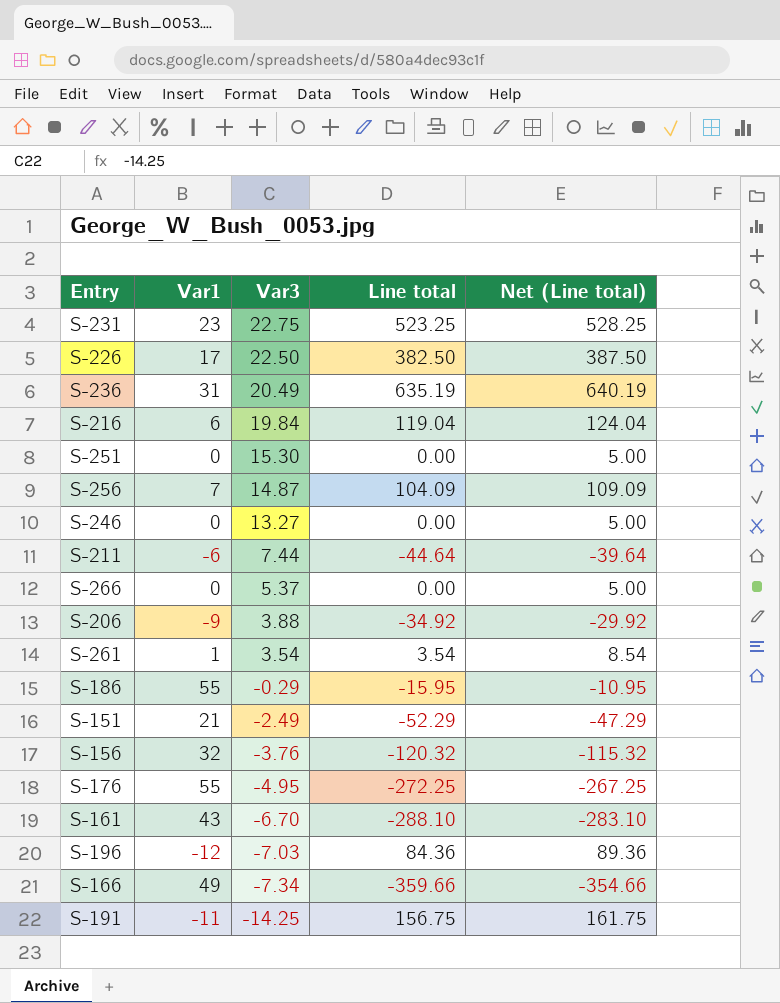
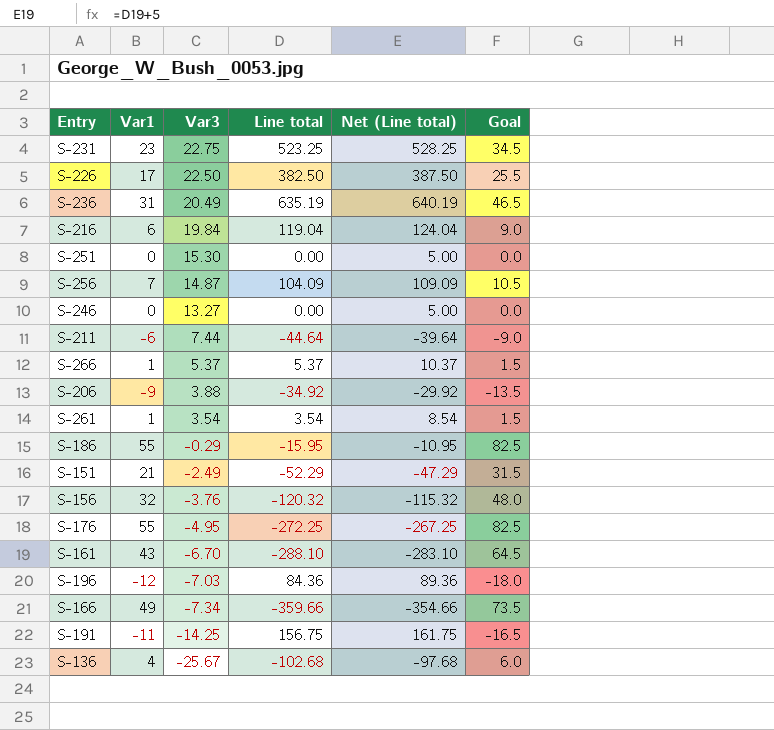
column Goal | formula: none -> [Var1] * 1.5
S-266 | Var1: 0 -> 1
S-266 | Line total: 0.00 -> 5.37
S-266 | Net (Line total): 5.00 -> 10.37
row S-136: none -> 4 | -25.67 | -102.68 | -97.68 | 6.0

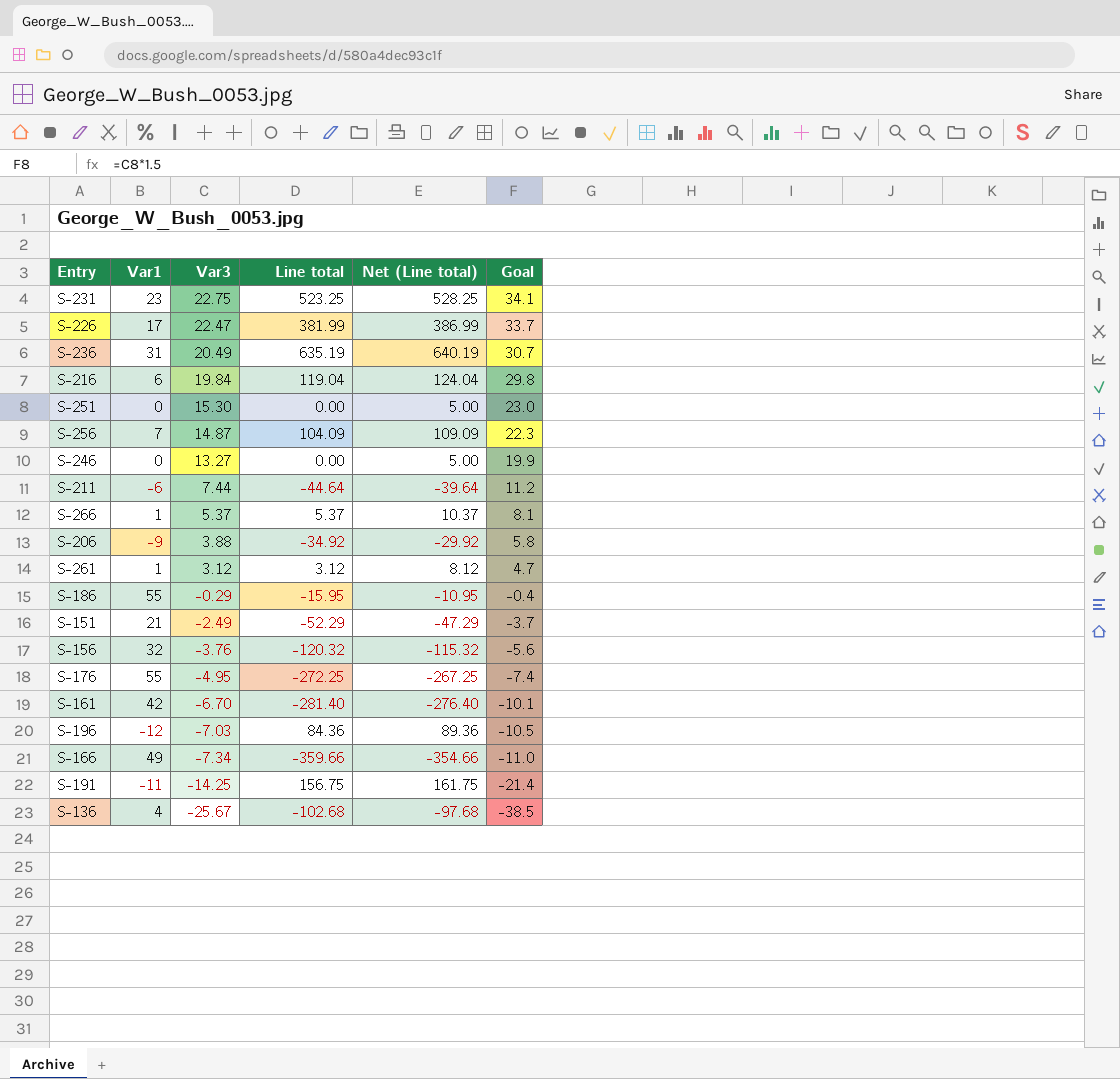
column Goal | formula: [Var1] * 1.5 -> [Var3] * 1.5
S-226 | Var3: 22.50 -> 22.47
S-226 | Line total: 382.50 -> 381.99
S-226 | Net (Line total): 387.50 -> 386.99
S-261 | Var3: 3.54 -> 3.12
S-261 | Line total: 3.54 -> 3.12
S-261 | Net (Line total): 8.54 -> 8.12
S-161 | Var1: 43 -> 42
S-161 | Line total: -288.10 -> -281.40
S-161 | Net (Line total): -283.10 -> -276.40

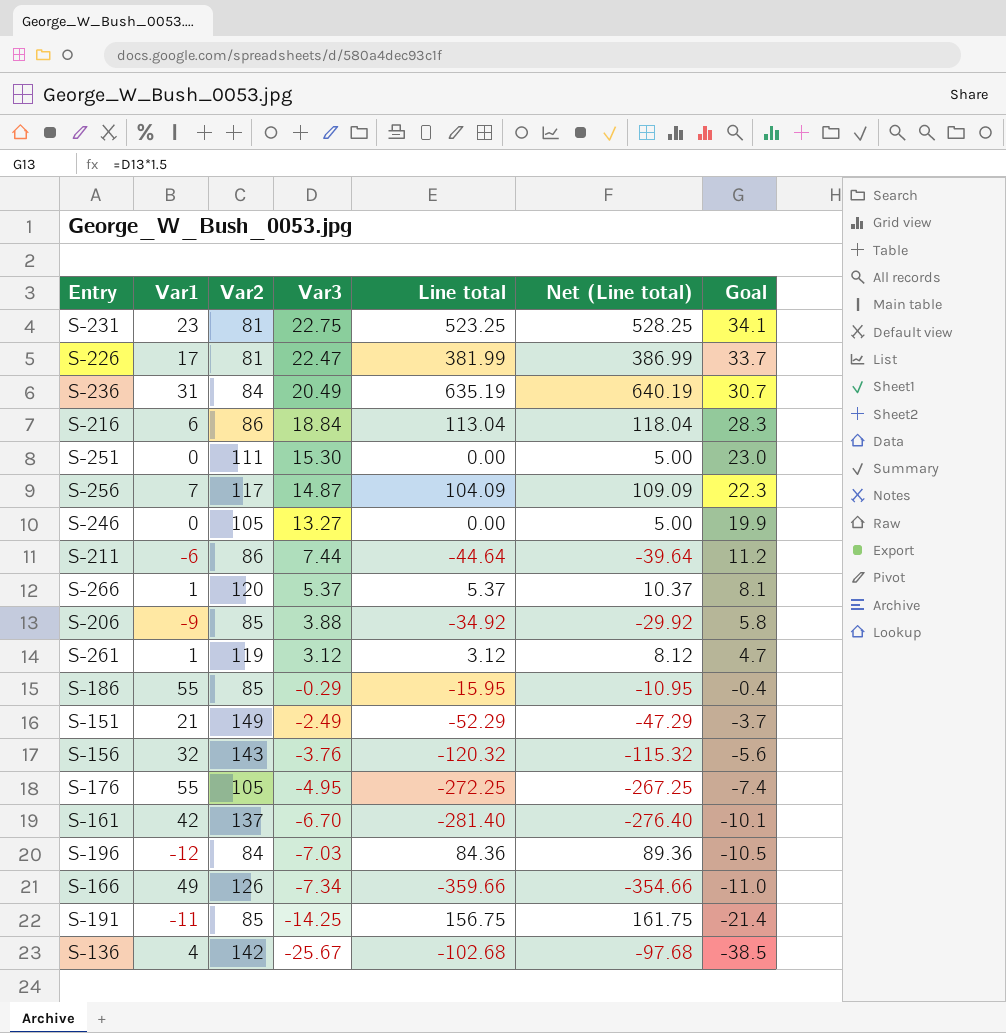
column Var2 | position: none -> 3
S-216 | Var3: 19.84 -> 18.84
S-216 | Line total: 119.04 -> 113.04
S-216 | Net (Line total): 124.04 -> 118.04
S-216 | Goal: 29.8 -> 28.3

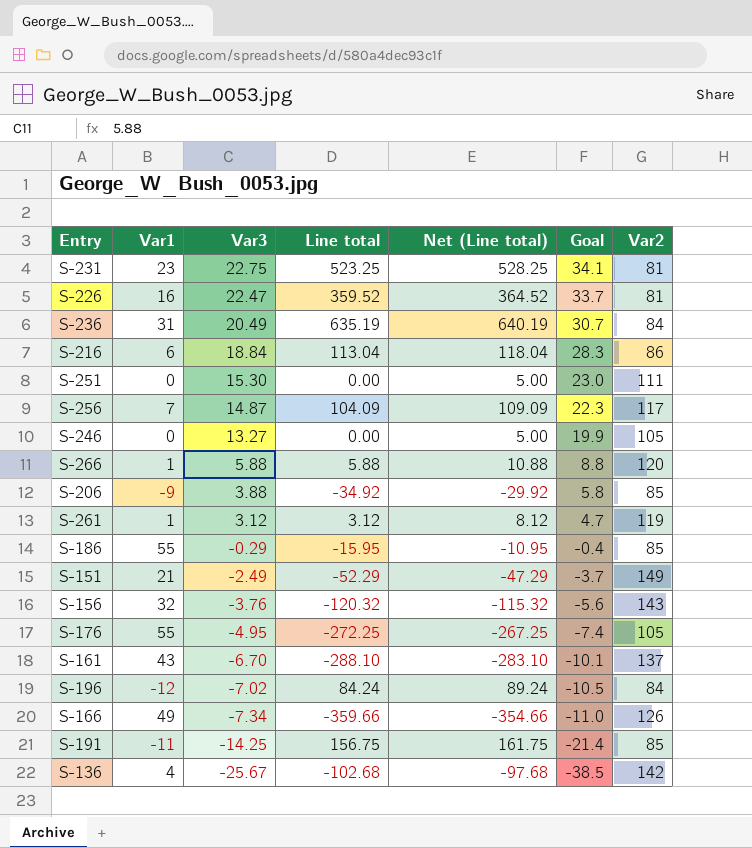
column Var2 | position: 3 -> 7
row S-211: -6 | 86 | 7.44 | -44.64 | -39.64 | 11.2 -> none
S-226 | Var1: 17 -> 16
S-226 | Line total: 381.99 -> 359.52
S-226 | Net (Line total): 386.99 -> 364.52
S-266 | Var3: 5.37 -> 5.88
S-266 | Line total: 5.37 -> 5.88
S-266 | Net (Line total): 10.37 -> 10.88
S-266 | Goal: 8.1 -> 8.8
S-161 | Var1: 42 -> 43
S-161 | Line total: -281.40 -> -288.10
S-161 | Net (Line total): -276.40 -> -283.10
S-196 | Var3: -7.03 -> -7.02
S-196 | Line total: 84.36 -> 84.24
S-196 | Net (Line total): 89.36 -> 89.24

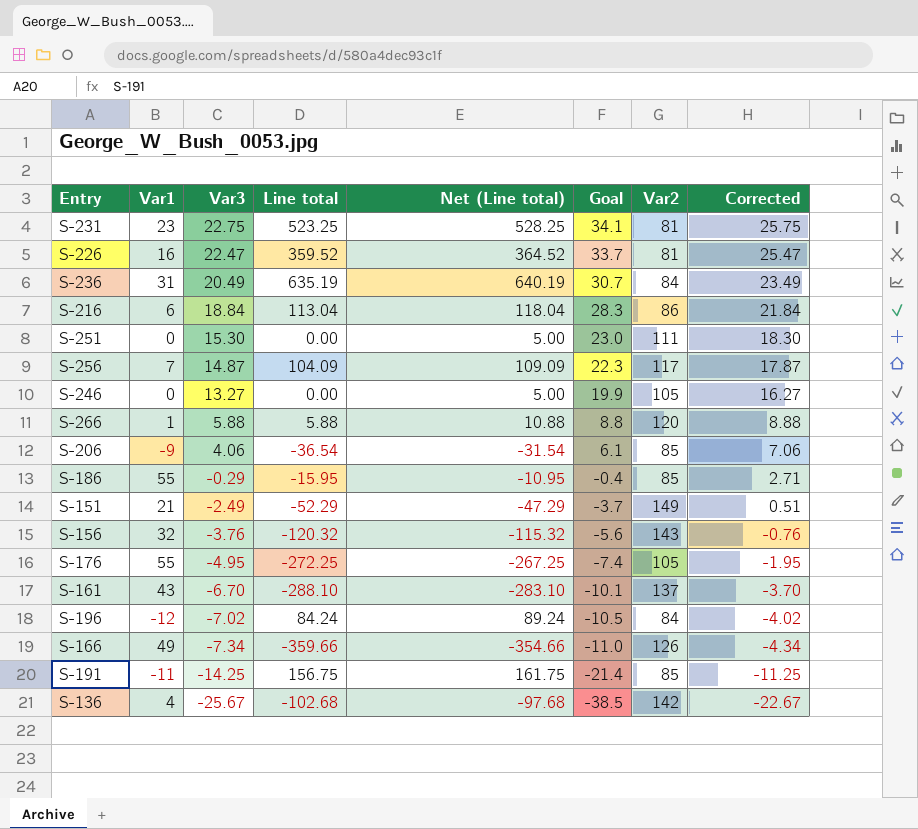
column Corrected | formula: none -> [Var3] + 3
row S-261: 1 | 3.12 | 3.12 | 8.12 | 4.7 | 119 -> none
S-206 | Var3: 3.88 -> 4.06
S-206 | Line total: -34.92 -> -36.54
S-206 | Net (Line total): -29.92 -> -31.54
S-206 | Goal: 5.8 -> 6.1

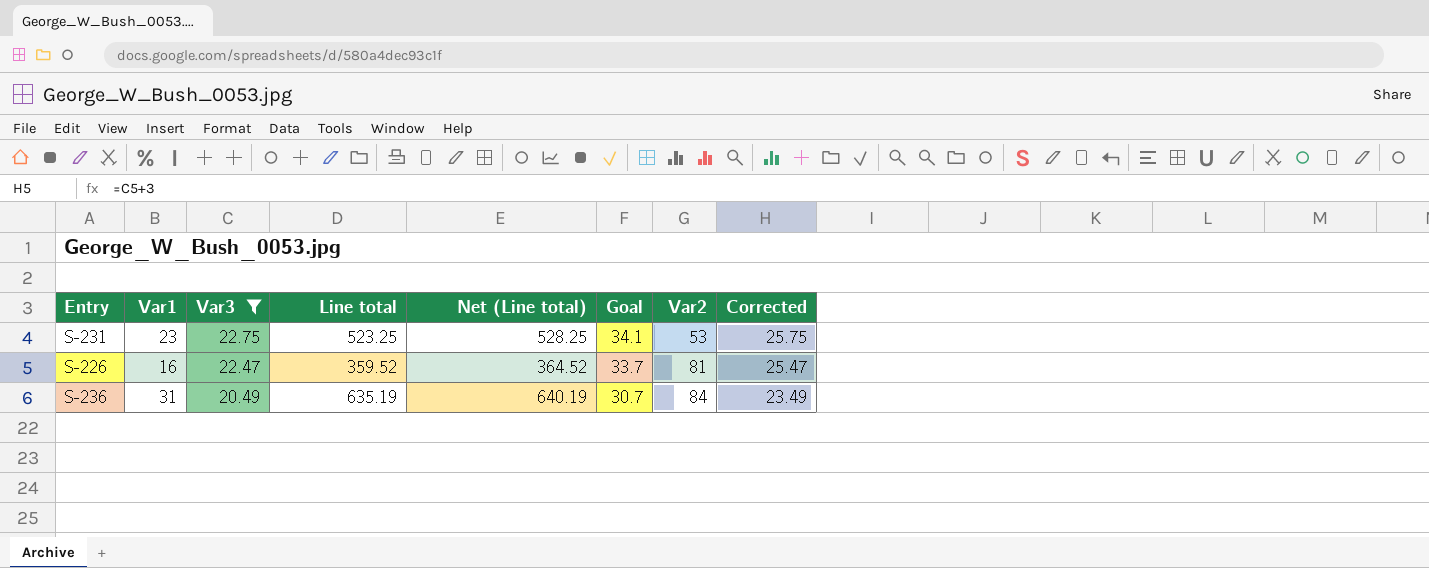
filter: none -> Var3 >= 20.49
S-231 | Var2: 81 -> 53

